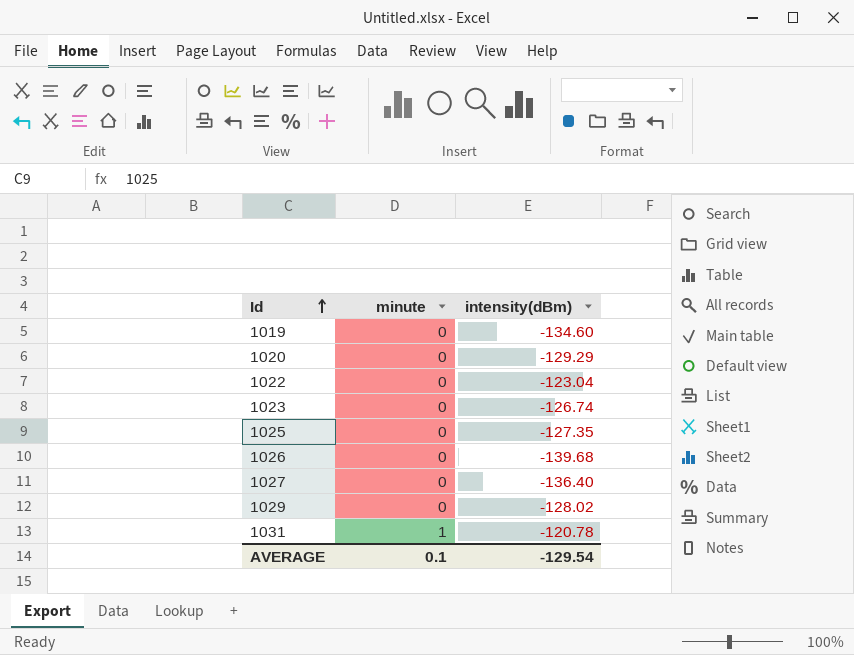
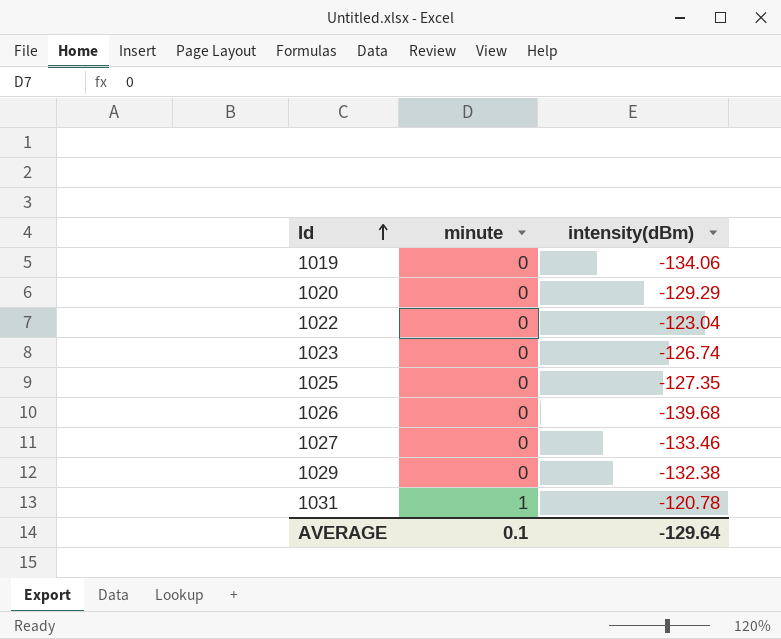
1019 | intensity(dBm): -134.60 -> -134.06
1027 | intensity(dBm): -136.40 -> -133.46
1029 | intensity(dBm): -128.02 -> -132.38
AVERAGE | intensity(dBm): -129.54 -> -129.64

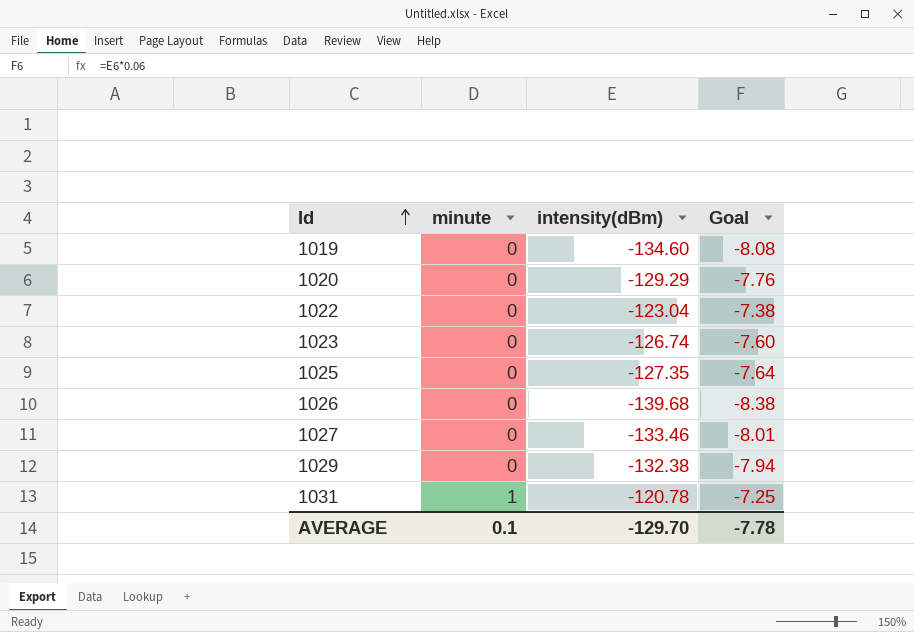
column Goal | formula: none -> [intensity(dBm)] * 0.06
1019 | intensity(dBm): -134.06 -> -134.60
AVERAGE | intensity(dBm): -129.64 -> -129.70

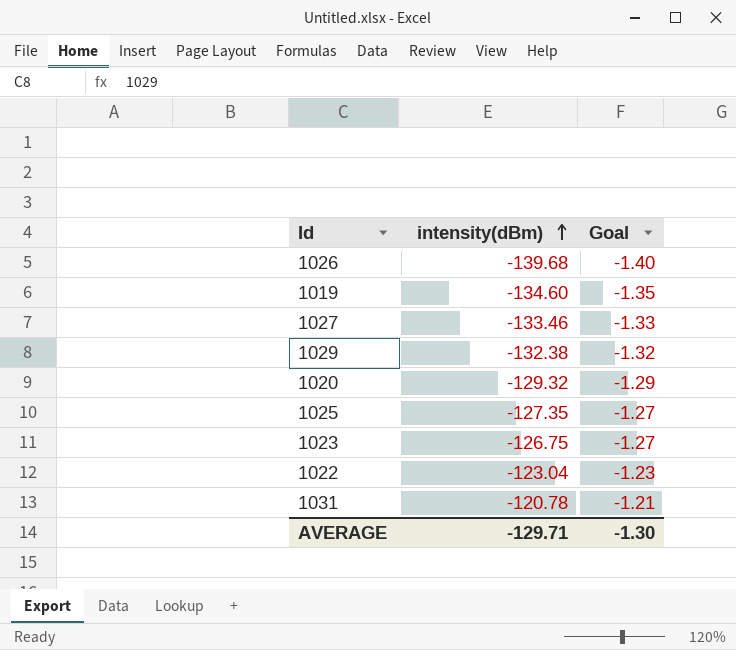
row order: Id ascending -> intensity(dBm) ascending
column minute | position: 2 -> none
column Goal | formula: [intensity(dBm)] * 0.06 -> [intensity(dBm)] * 0.01
1020 | intensity(dBm): -129.29 -> -129.32
1023 | intensity(dBm): -126.74 -> -126.75
AVERAGE | intensity(dBm): -129.70 -> -129.71
AVERAGE | Goal: -7.78 -> -1.30

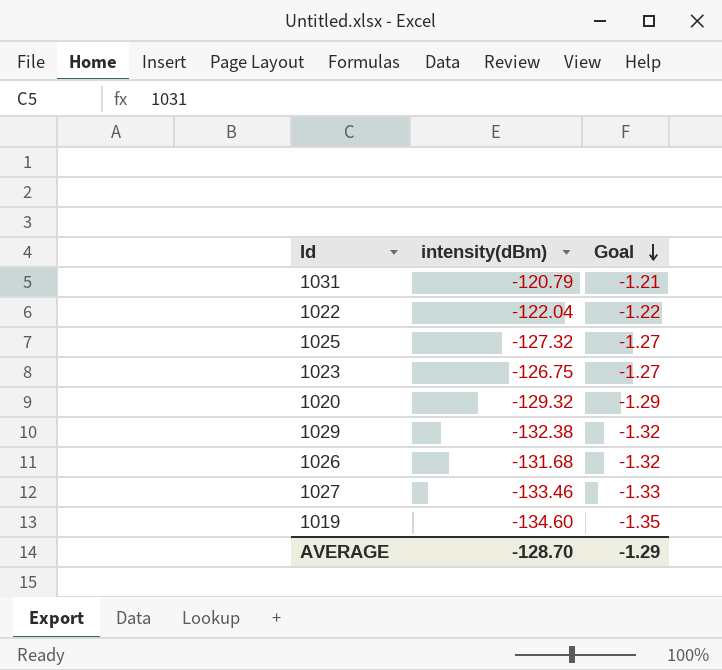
row order: intensity(dBm) ascending -> Goal descending
1031 | intensity(dBm): -120.78 -> -120.79
1022 | intensity(dBm): -123.04 -> -122.04
1022 | Goal: -1.23 -> -1.22
1025 | intensity(dBm): -127.35 -> -127.32
1026 | intensity(dBm): -139.68 -> -131.68
1026 | Goal: -1.40 -> -1.32
AVERAGE | intensity(dBm): -129.71 -> -128.70
AVERAGE | Goal: -1.30 -> -1.29

